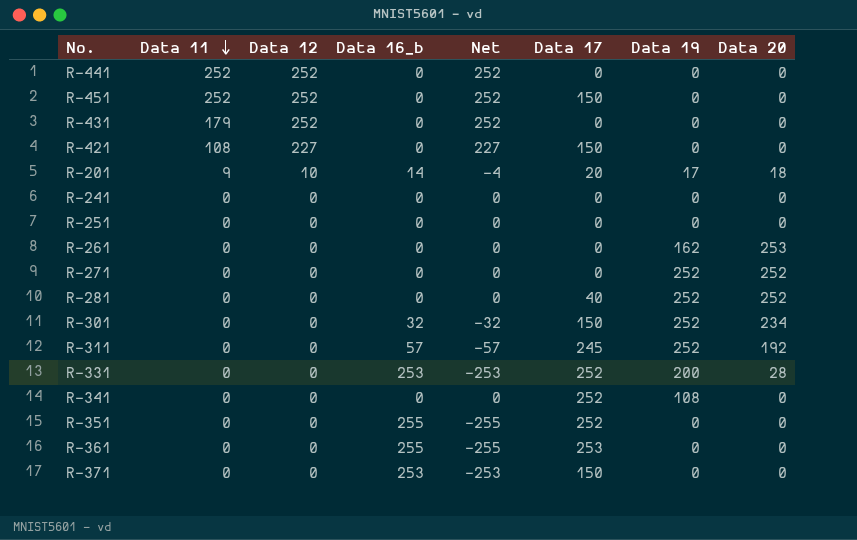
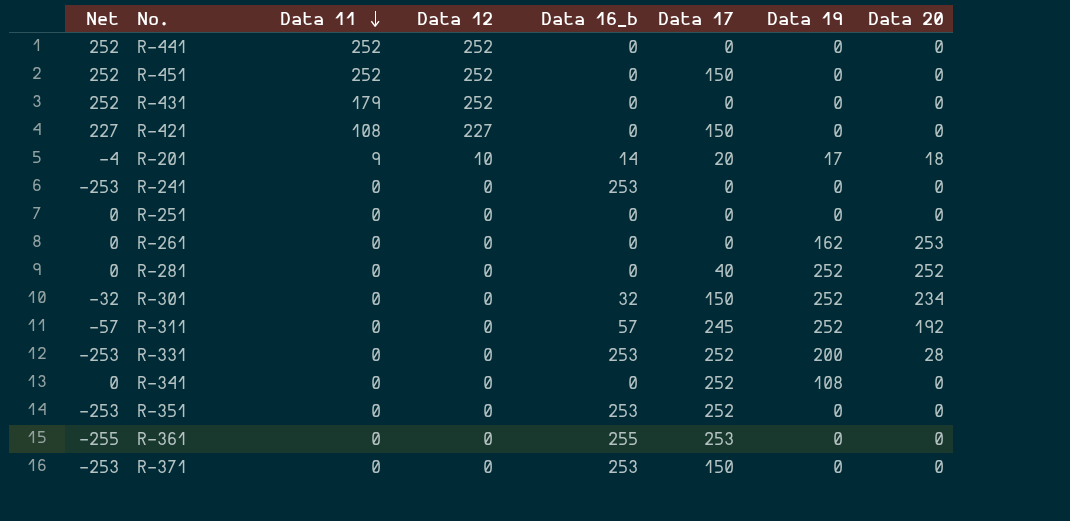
column Net | position: 5 -> 1
row R-271: 0 | 0 | 0 | 0 | 0 | 252 | 252 -> none
R-241 | Net: 0 -> -253
R-241 | Data 16_b: 0 -> 253
R-351 | Net: -255 -> -253
R-351 | Data 16_b: 255 -> 253

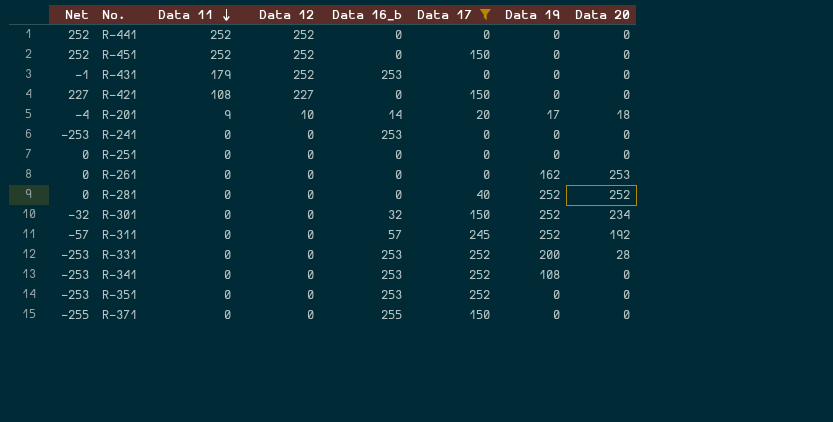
filter: none -> Data 17 != 253
R-431 | Net: 252 -> -1
R-431 | Data 16_b: 0 -> 253
R-341 | Net: 0 -> -253
R-341 | Data 16_b: 0 -> 253
R-371 | Net: -253 -> -255
R-371 | Data 16_b: 253 -> 255

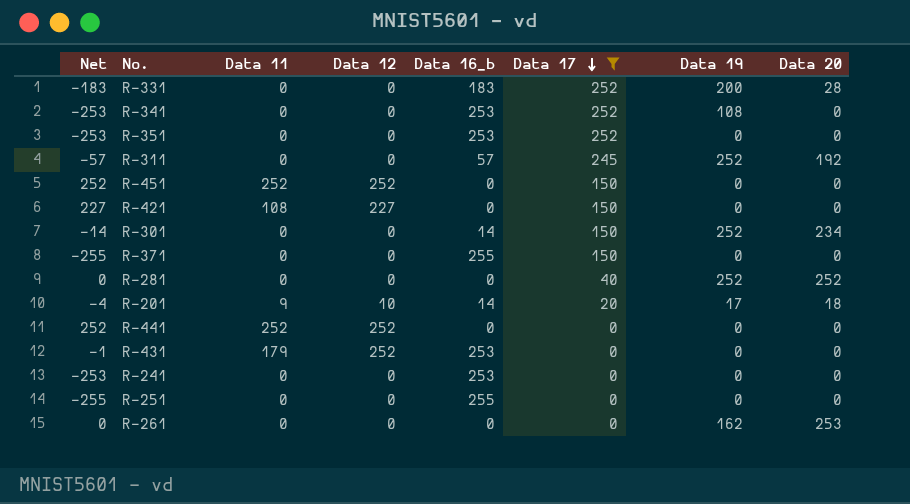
row order: Data 11 descending -> Data 17 descending
R-331 | Net: -253 -> -183
R-331 | Data 16_b: 253 -> 183
R-301 | Net: -32 -> -14
R-301 | Data 16_b: 32 -> 14
R-251 | Net: 0 -> -255
R-251 | Data 16_b: 0 -> 255

